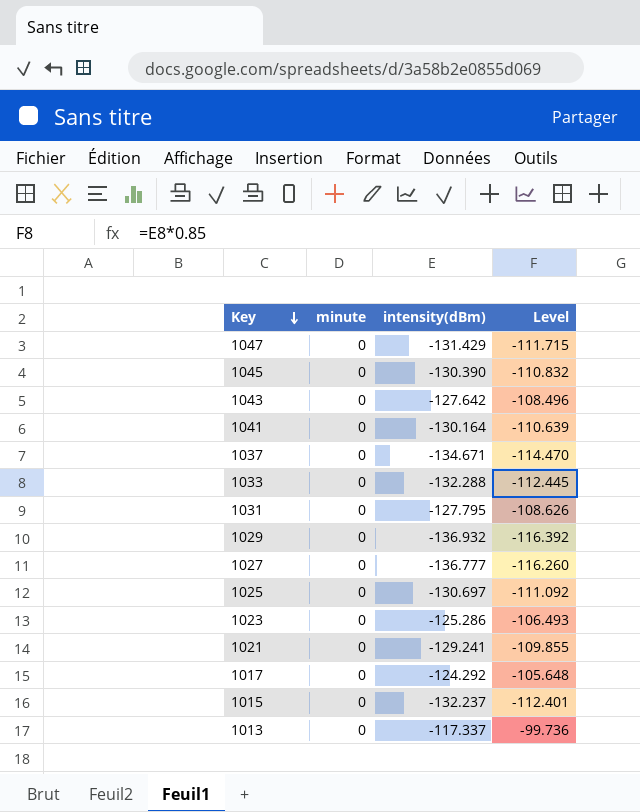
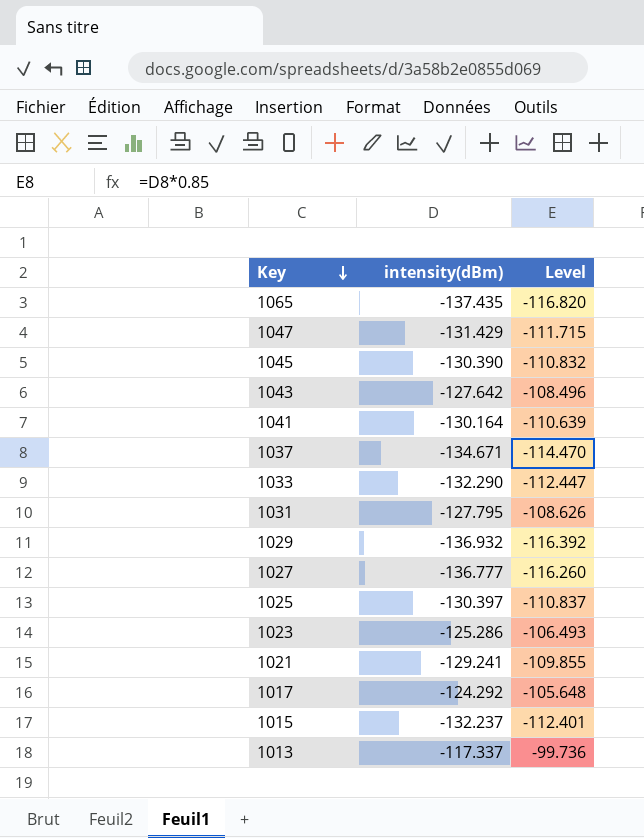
column minute | position: 2 -> none
row 1065: none -> -137.435 | -116.820
1033 | intensity(dBm): -132.288 -> -132.290
1033 | Level: -112.445 -> -112.447
1025 | intensity(dBm): -130.697 -> -130.397
1025 | Level: -111.092 -> -110.837

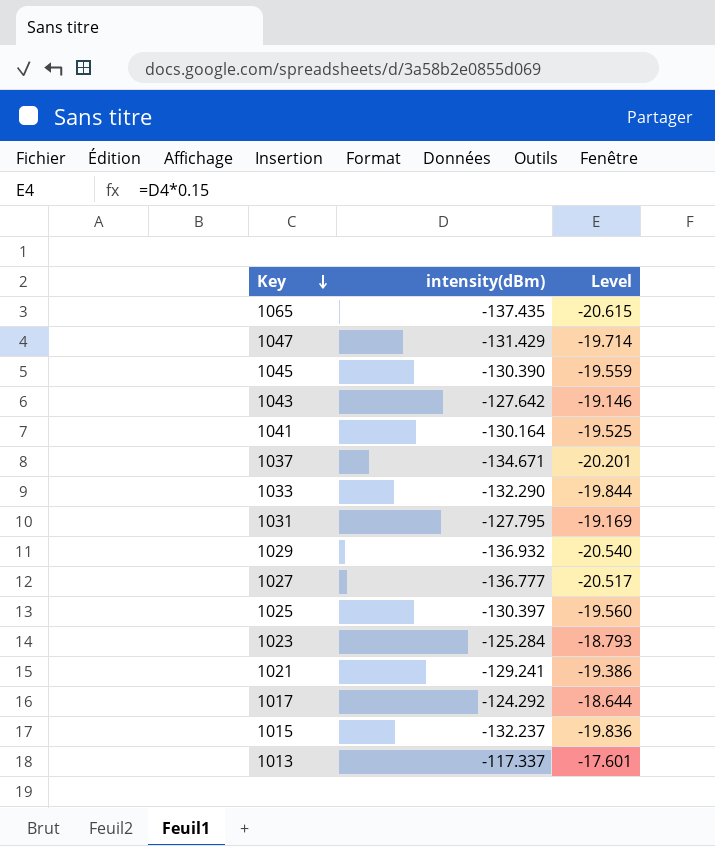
column Level | formula: [intensity(dBm)] * 0.85 -> [intensity(dBm)] * 0.15
1023 | intensity(dBm): -125.286 -> -125.284

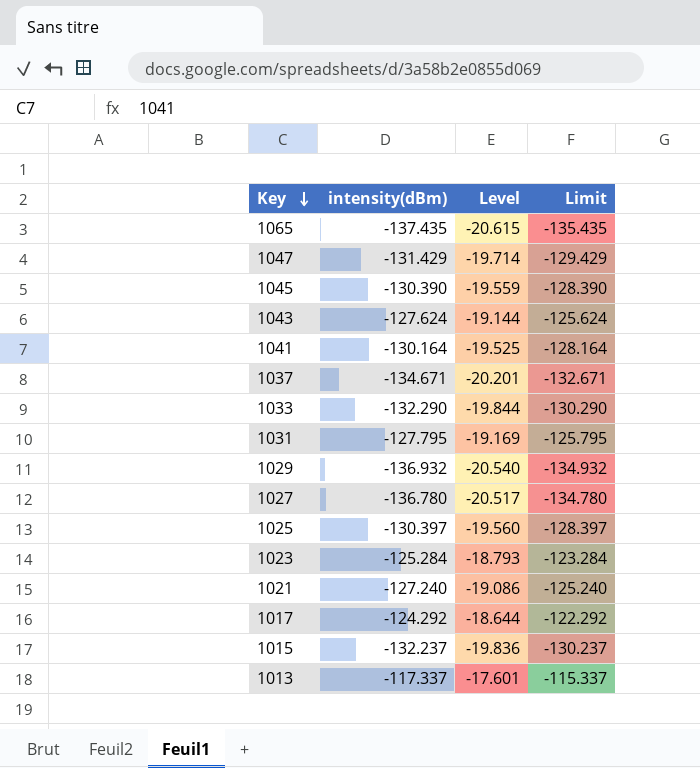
column Limit | formula: none -> [intensity(dBm)] + 2
1043 | intensity(dBm): -127.642 -> -127.624
1043 | Level: -19.146 -> -19.144
1027 | intensity(dBm): -136.777 -> -136.780
1021 | intensity(dBm): -129.241 -> -127.240
1021 | Level: -19.386 -> -19.086

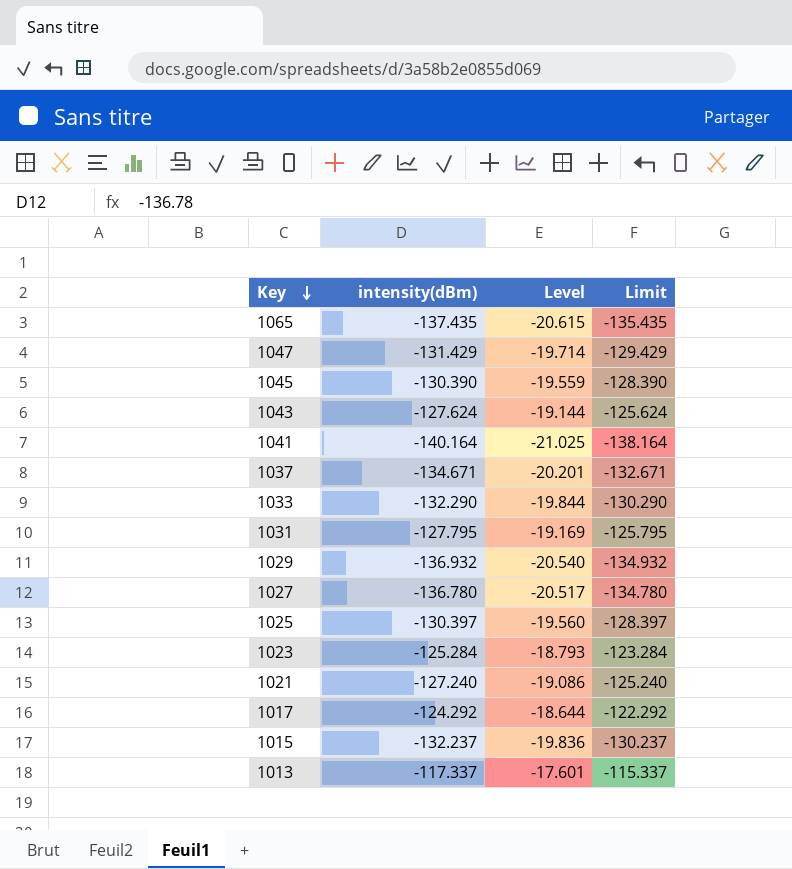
1041 | intensity(dBm): -130.164 -> -140.164
1041 | Level: -19.525 -> -21.025
1041 | Limit: -128.164 -> -138.164

